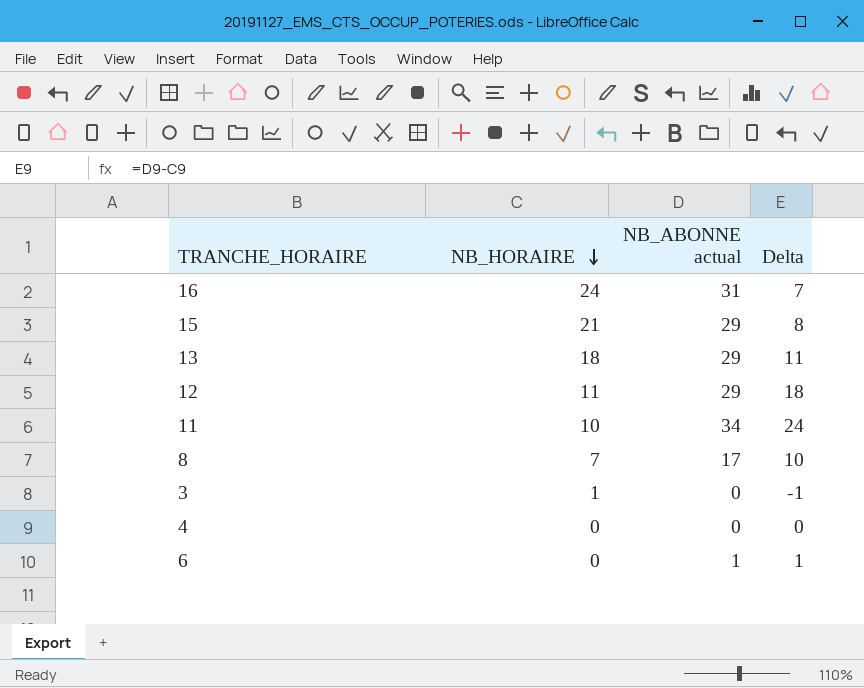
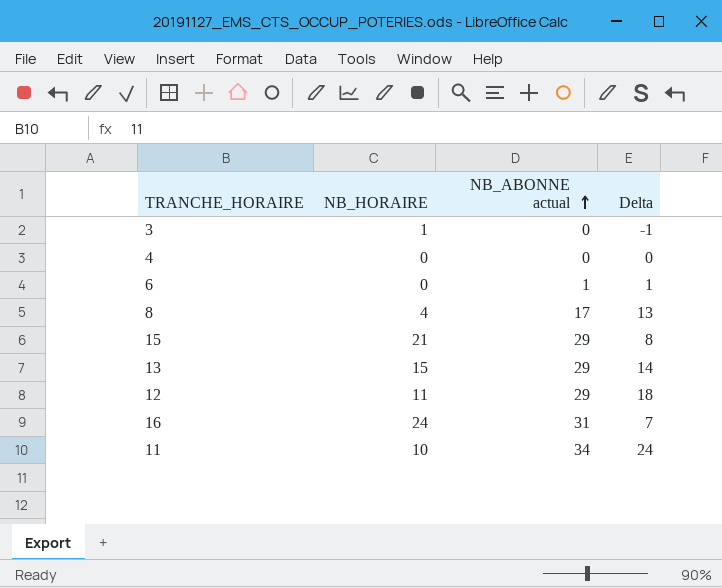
row order: NB_HORAIRE descending -> NB_ABONNE actual ascending
8 | NB_HORAIRE: 7 -> 4
8 | Delta: 10 -> 13
13 | NB_HORAIRE: 18 -> 15
13 | Delta: 11 -> 14

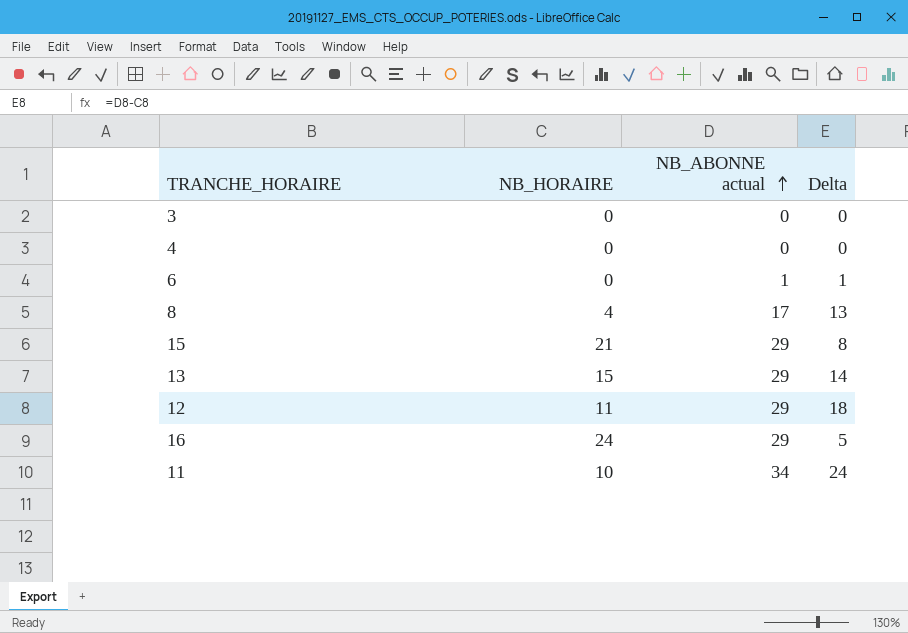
3 | NB_HORAIRE: 1 -> 0
3 | Delta: -1 -> 0
16 | NB_ABONNE actual: 31 -> 29
16 | Delta: 7 -> 5

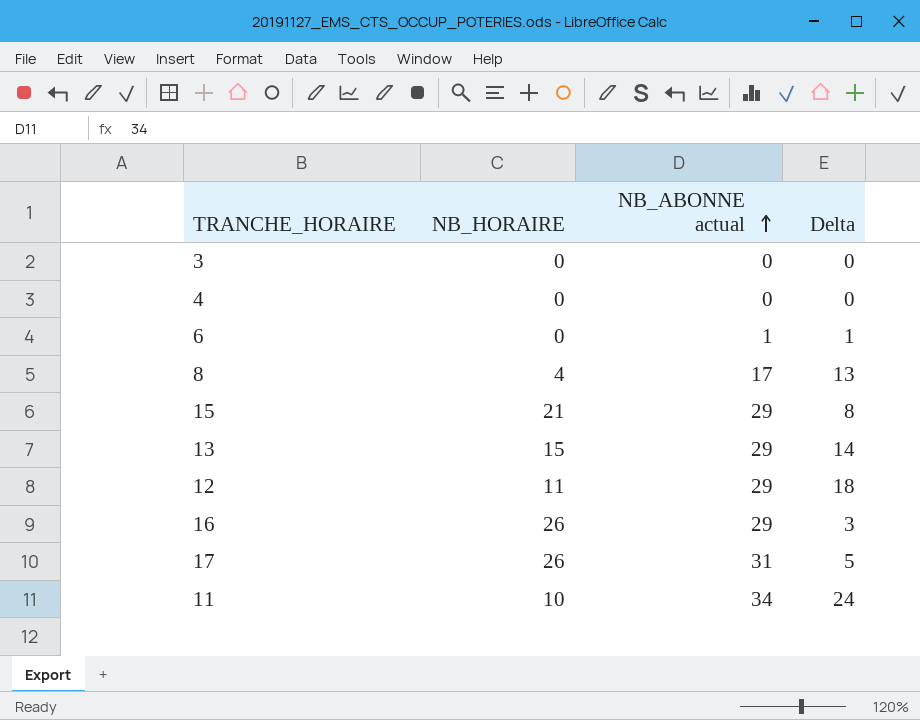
16 | NB_HORAIRE: 24 -> 26
16 | Delta: 5 -> 3
row 17: none -> 26 | 31 | 5

